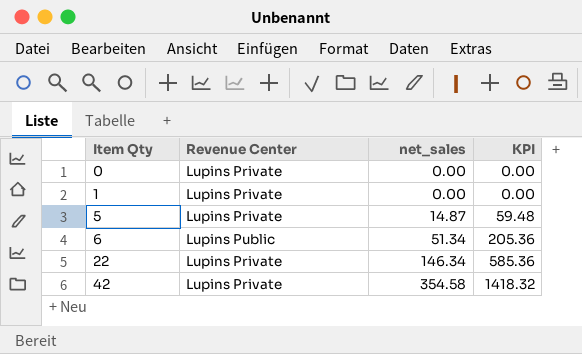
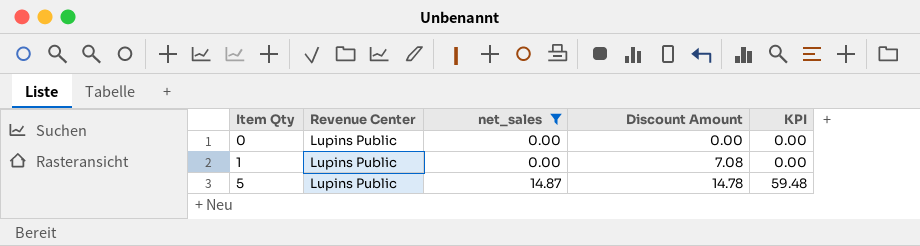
filter: none -> net_sales <= 14.87
column Discount Amount | position: none -> 4
0 | Revenue Center: Lupins Private -> Lupins Public
1 | Revenue Center: Lupins Private -> Lupins Public
5 | Revenue Center: Lupins Private -> Lupins Public

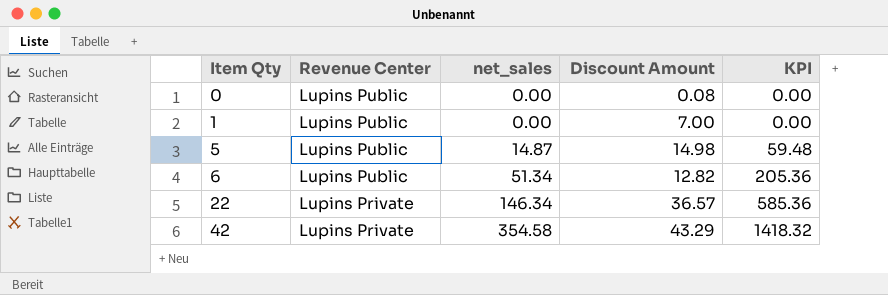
filter: net_sales <= 14.87 -> none
0 | Discount Amount: 0.00 -> 0.08
1 | Discount Amount: 7.08 -> 7.00
5 | Discount Amount: 14.78 -> 14.98

